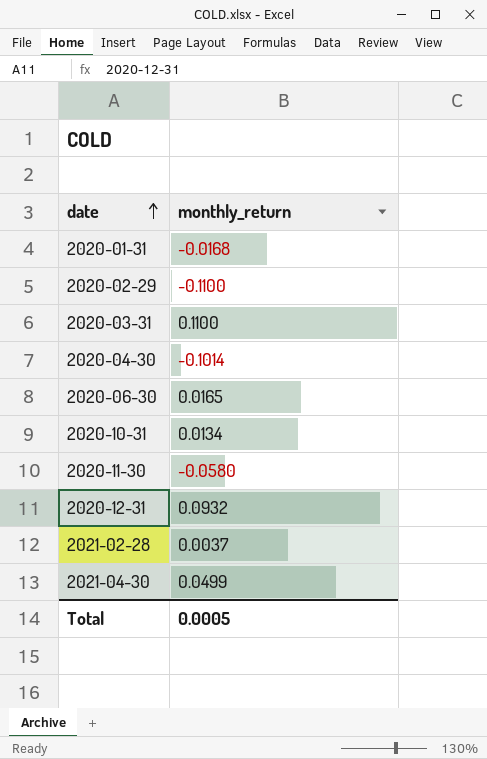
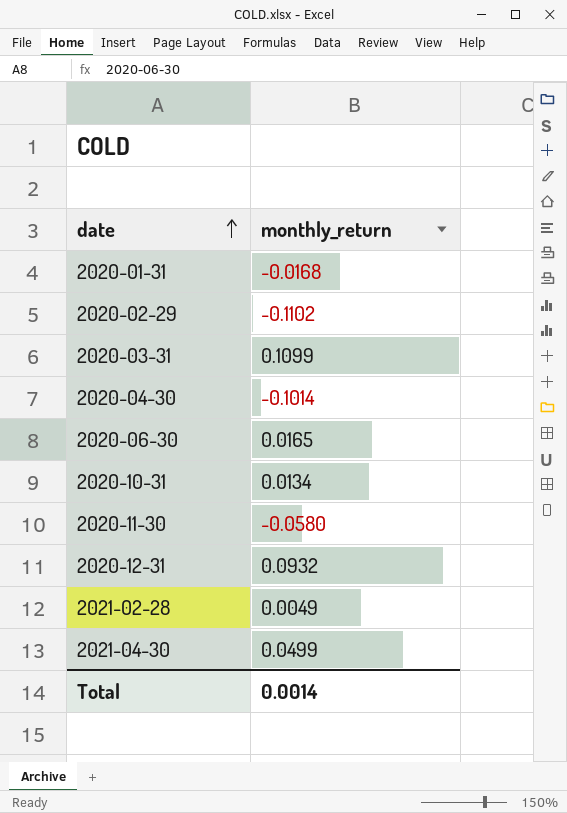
2020-02-29 | monthly_return: -0.1100 -> -0.1102
2020-03-31 | monthly_return: 0.1100 -> 0.1099
2021-02-28 | monthly_return: 0.0037 -> 0.0049
Total | monthly_return: 0.0005 -> 0.0014

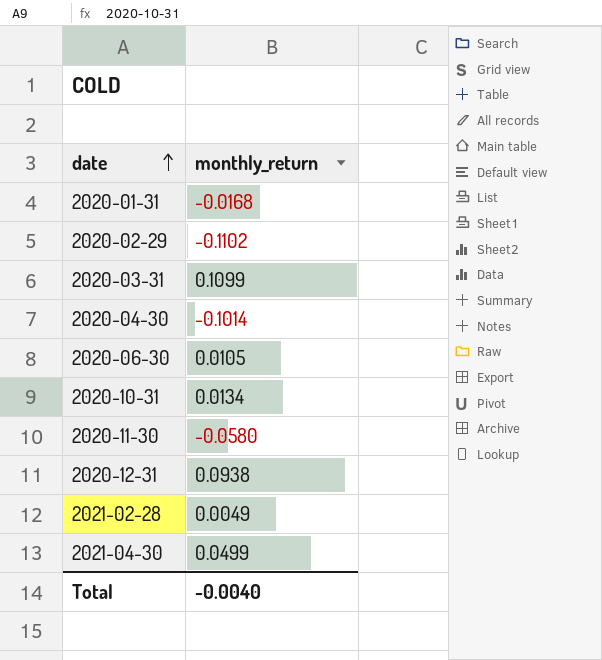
2020-06-30 | monthly_return: 0.0165 -> 0.0105
2020-12-31 | monthly_return: 0.0932 -> 0.0938
Total | monthly_return: 0.0014 -> -0.0040

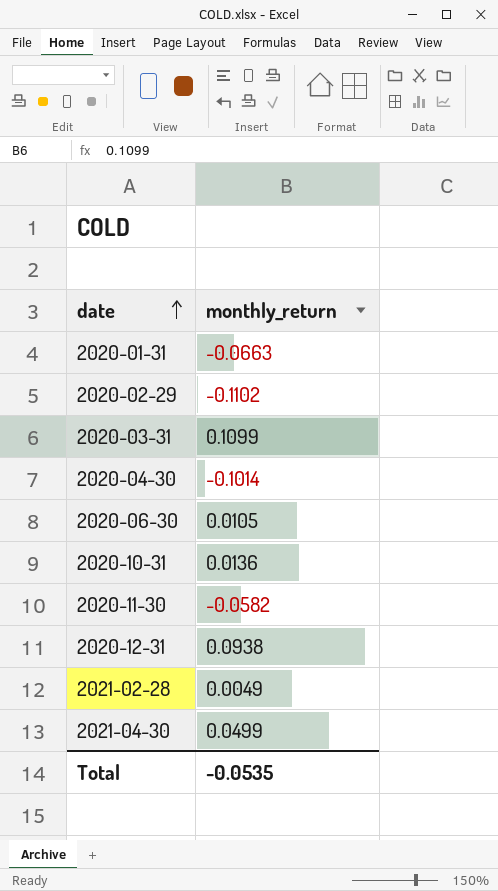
2020-01-31 | monthly_return: -0.0168 -> -0.0663
2020-10-31 | monthly_return: 0.0134 -> 0.0136
2020-11-30 | monthly_return: -0.0580 -> -0.0582
Total | monthly_return: -0.0040 -> -0.0535

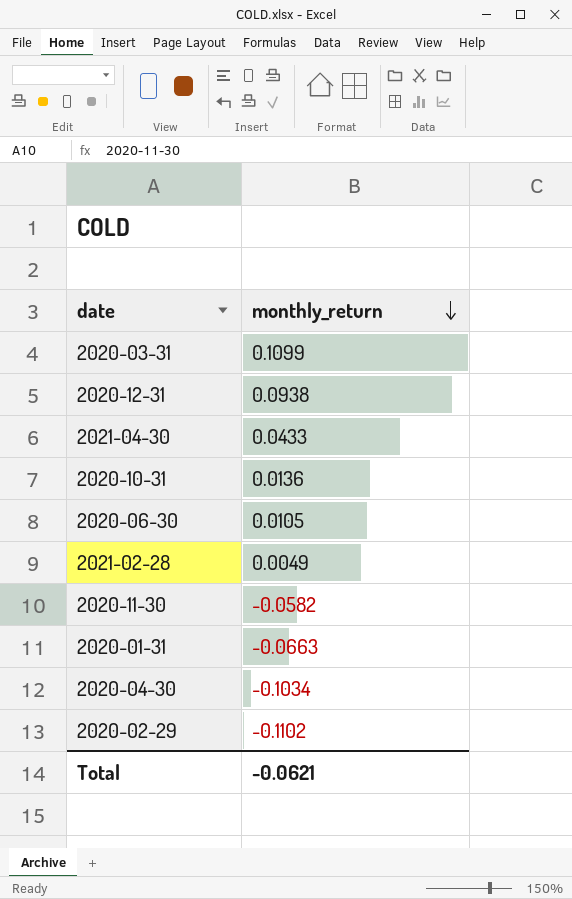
row order: date ascending -> monthly_return descending
2021-04-30 | monthly_return: 0.0499 -> 0.0433
2020-04-30 | monthly_return: -0.1014 -> -0.1034
Total | monthly_return: -0.0535 -> -0.0621

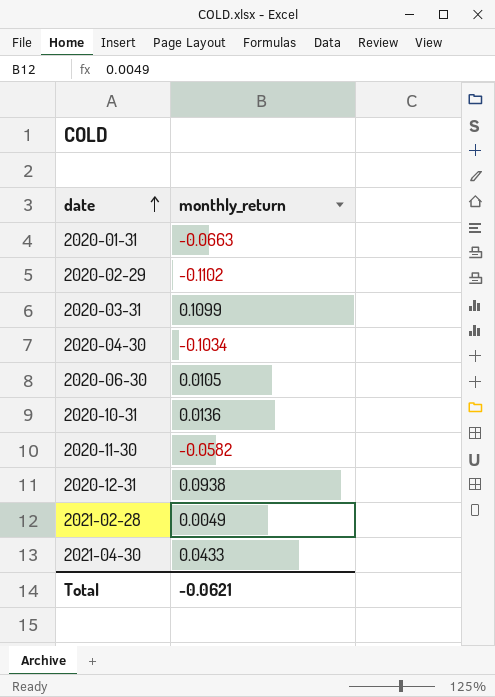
row order: monthly_return descending -> date ascending

